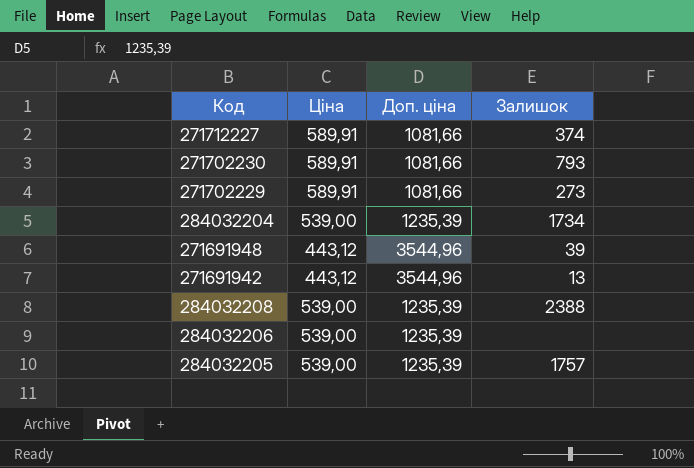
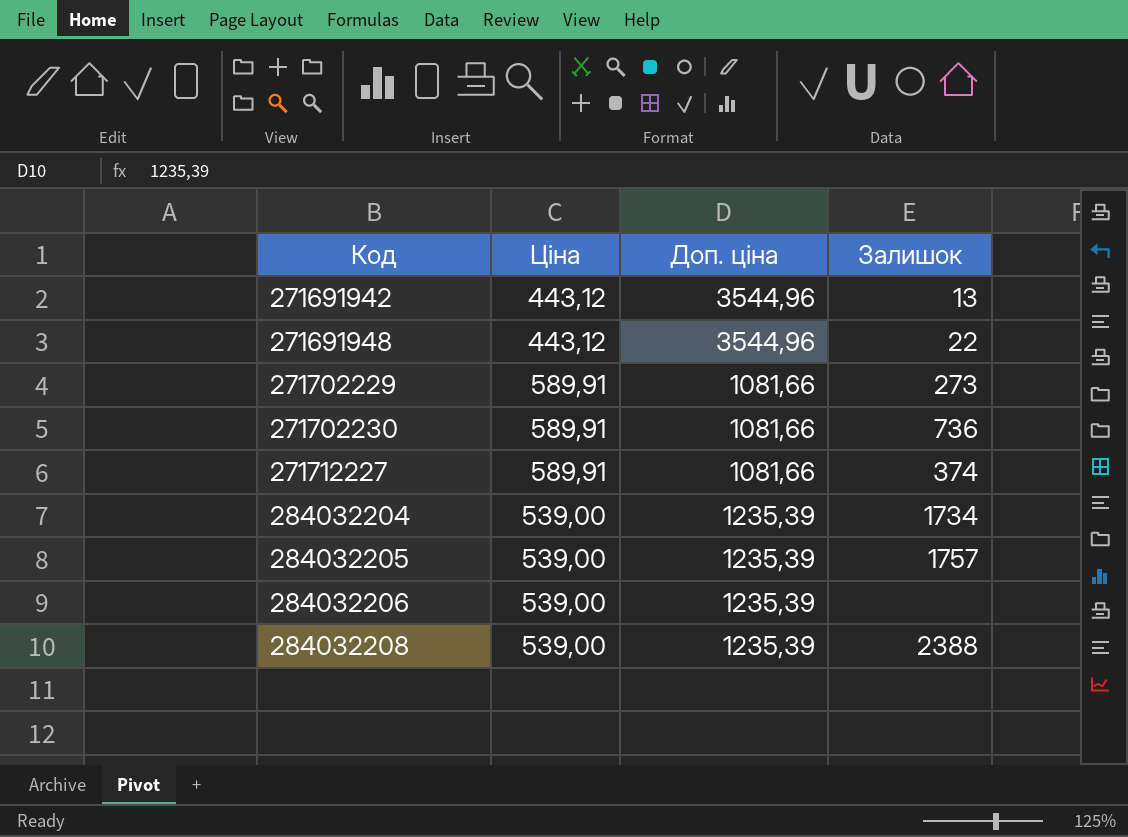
row order: none -> Код ascending
271691948 | Залишок: 39 -> 22
271702230 | Залишок: 793 -> 736

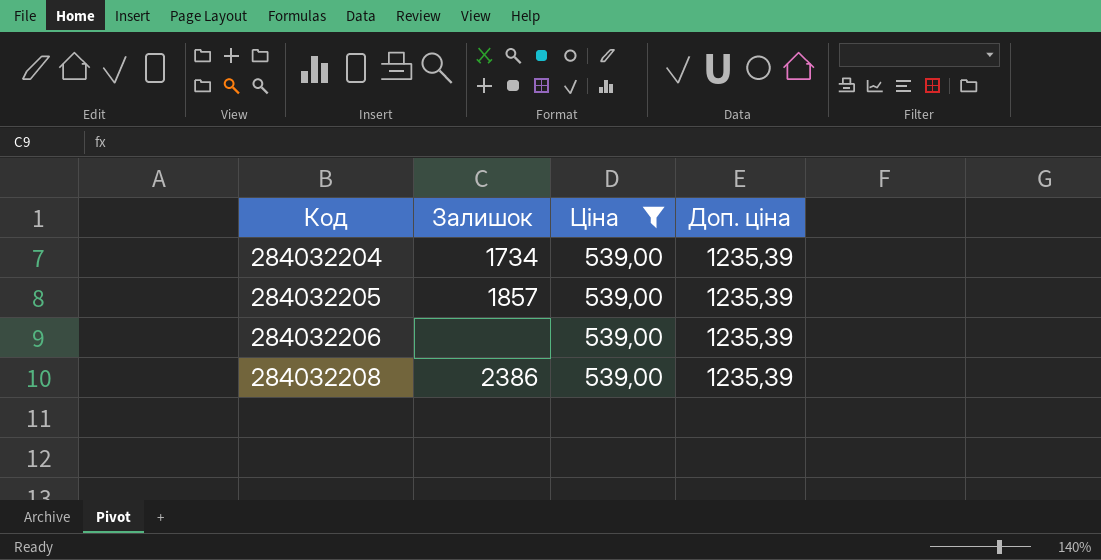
filter: none -> Ціна = 539,00
column Залишок | position: 4 -> 2
284032205 | Залишок: 1757 -> 1857
284032208 | Залишок: 2388 -> 2386

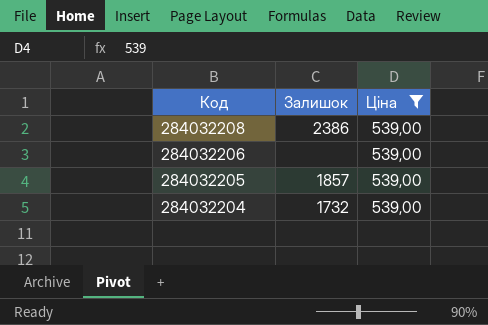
row order: Код ascending -> Код descending
column Доп. ціна | position: 4 -> none
284032204 | Залишок: 1734 -> 1732

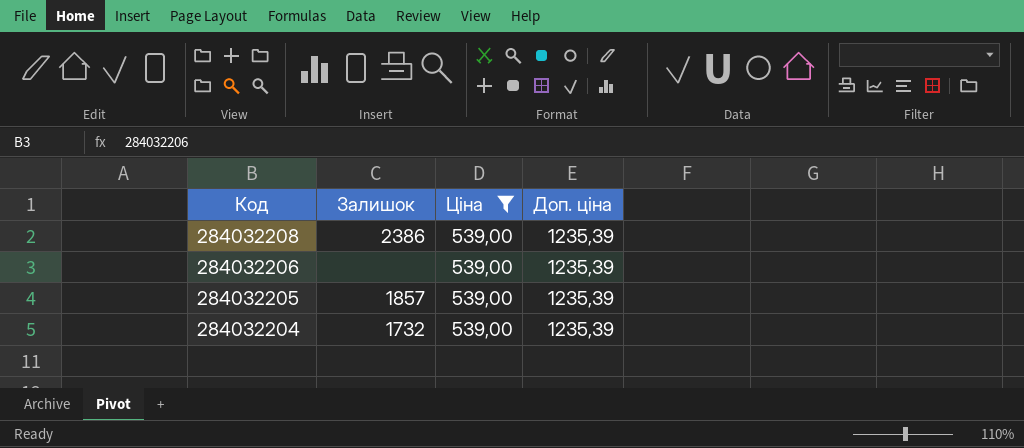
column Доп. ціна | position: none -> 4

